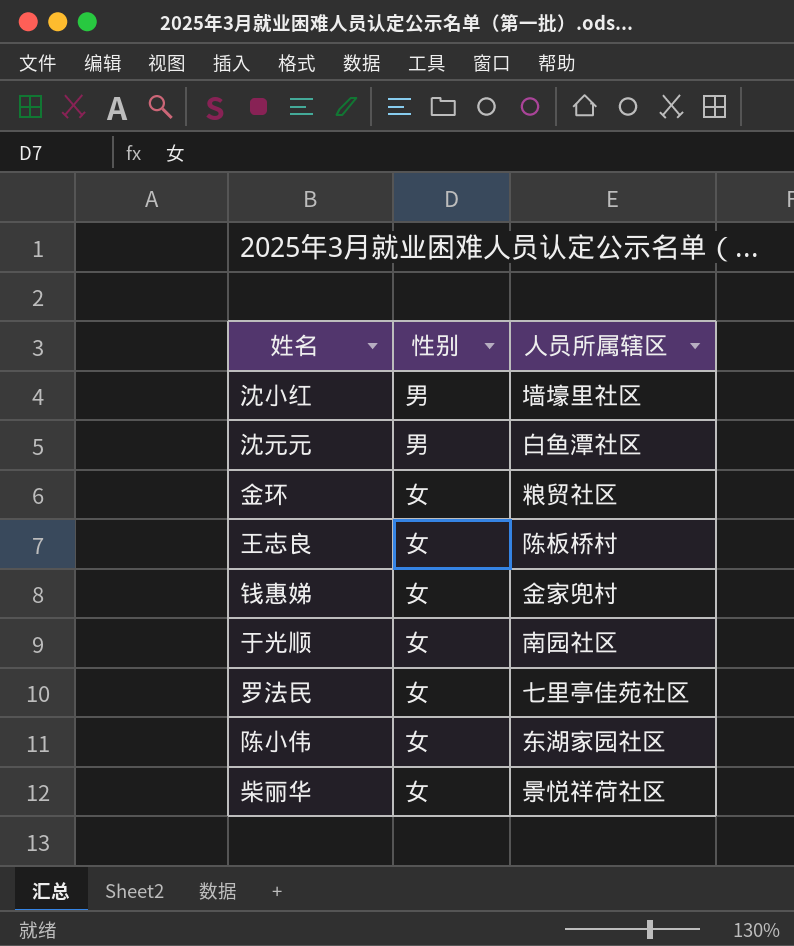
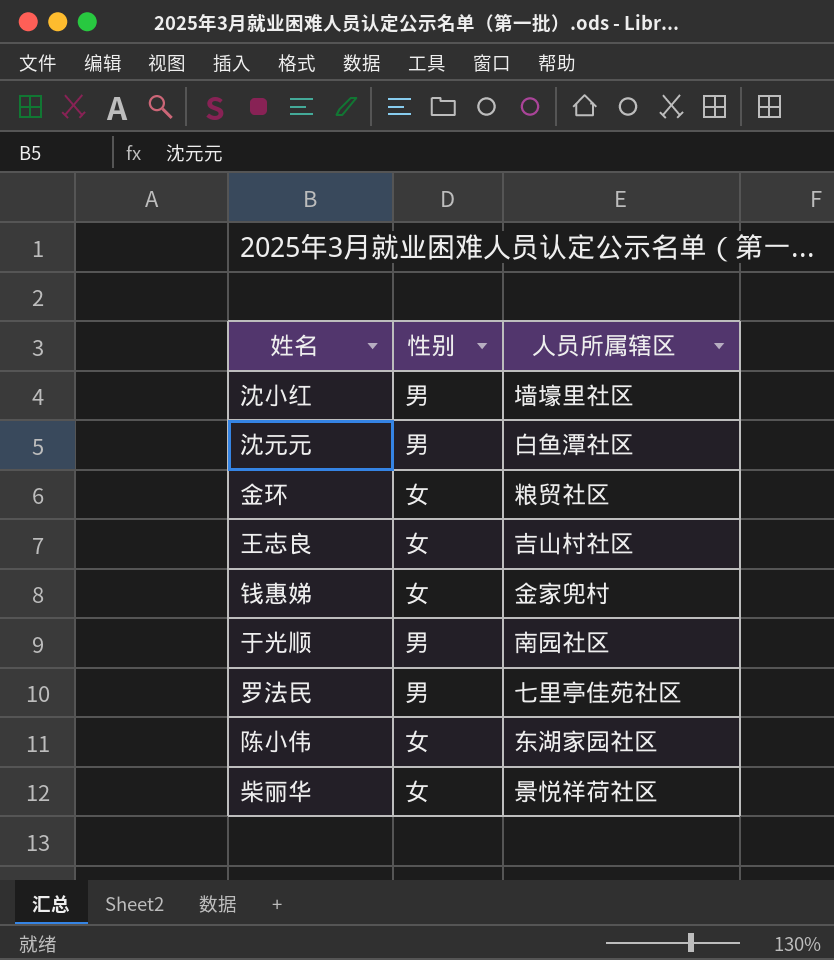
王志良 | 人员所属辖区: 陈板桥村 -> 吉山村社区
于光顺 | 性别: 女 -> 男
罗法民 | 性别: 女 -> 男

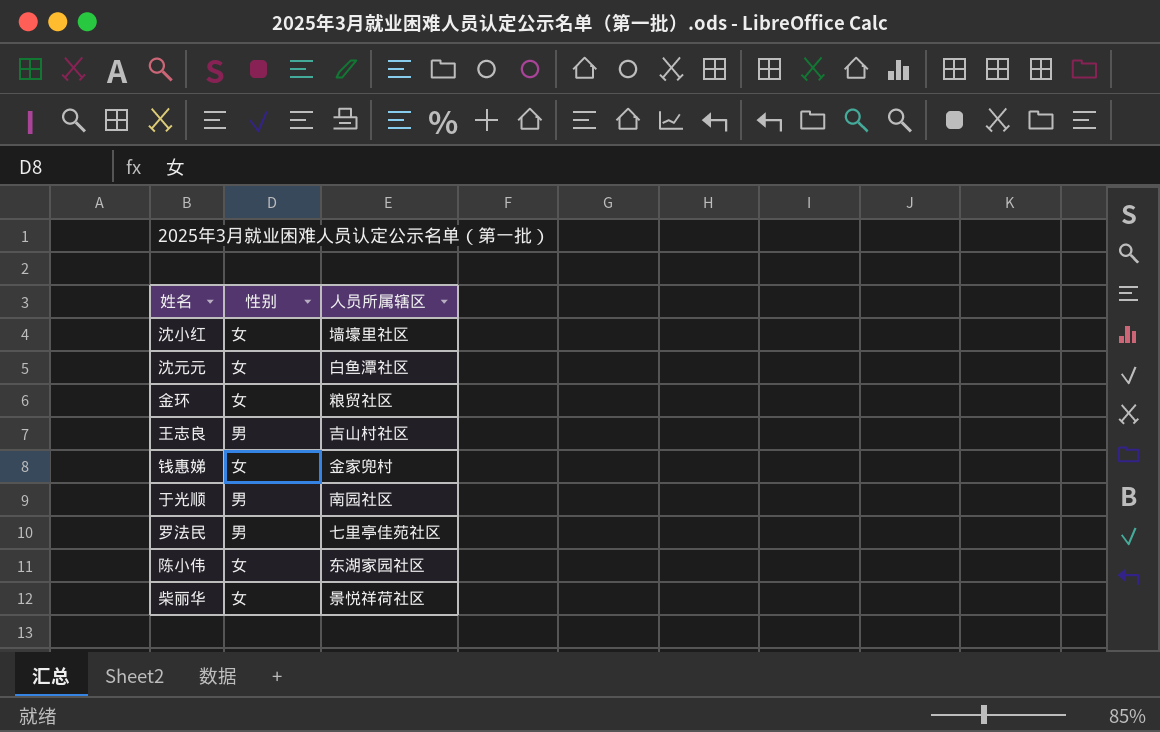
沈小红 | 性别: 男 -> 女
沈元元 | 性别: 男 -> 女
王志良 | 性别: 女 -> 男

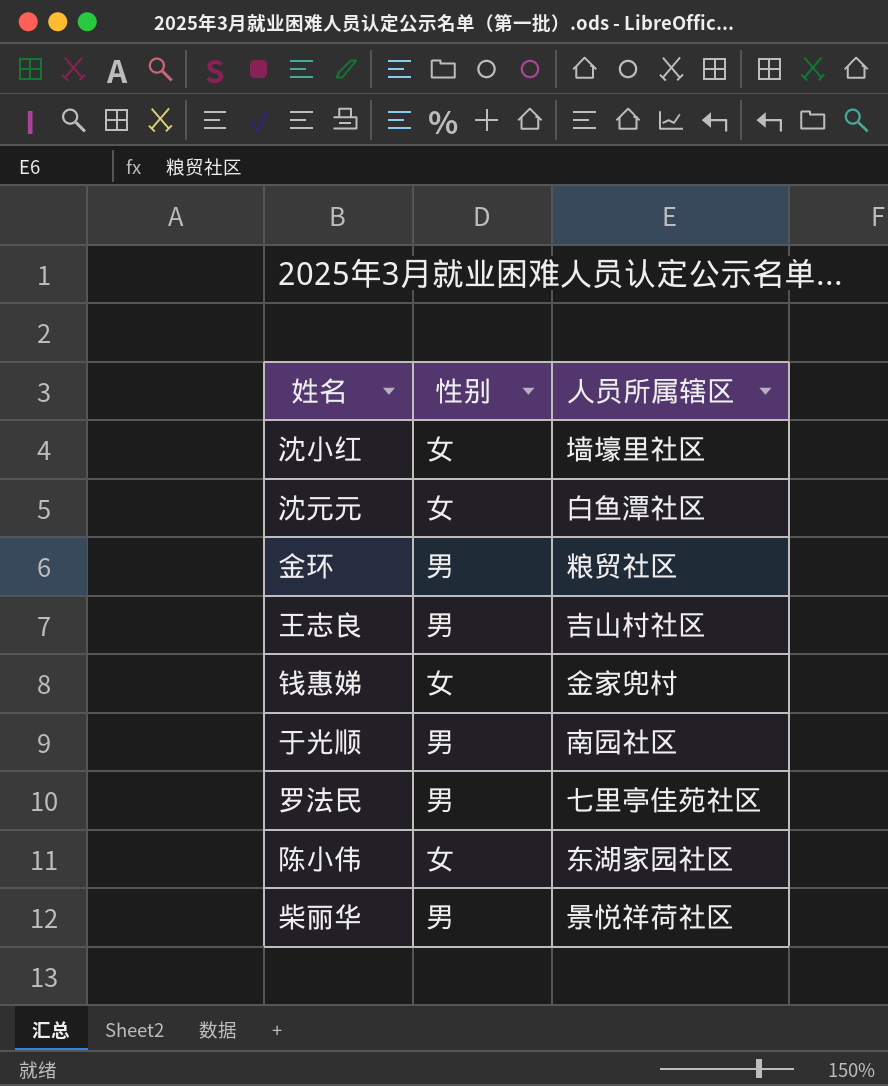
金环 | 性别: 女 -> 男
柴丽华 | 性别: 女 -> 男

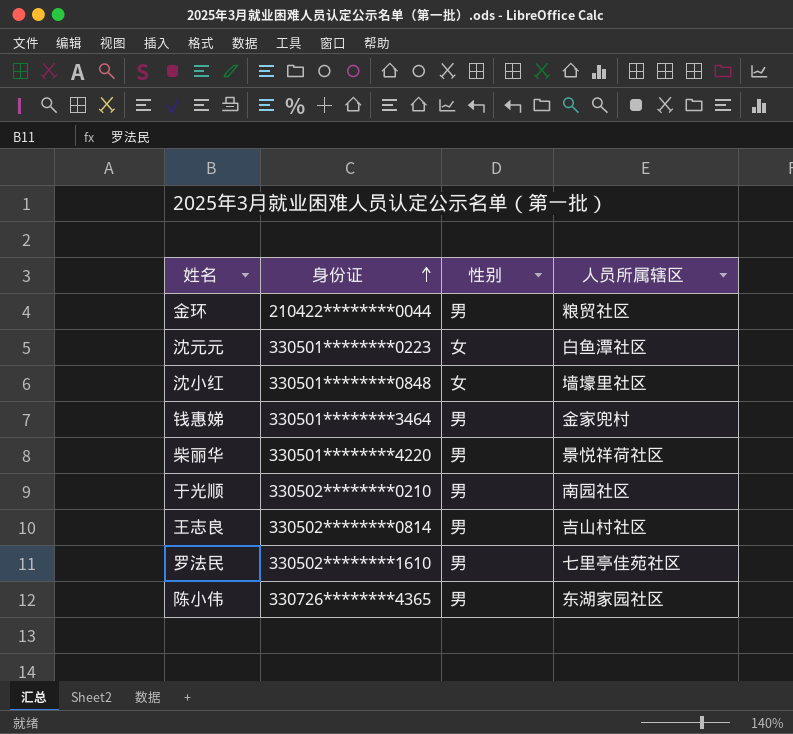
row order: none -> 身份证 ascending
column 身份证 | position: none -> 2
钱惠娣 | 性别: 女 -> 男
陈小伟 | 性别: 女 -> 男

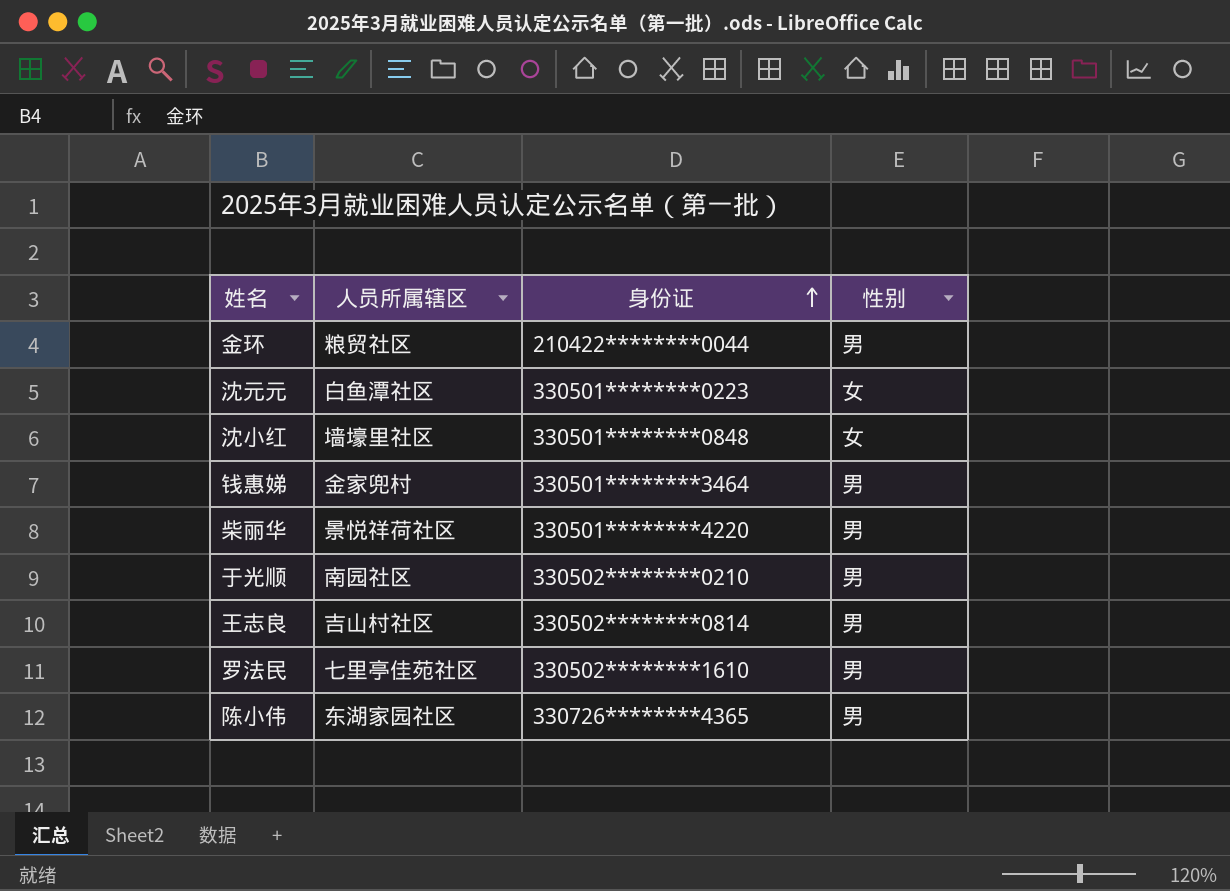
column 人员所属辖区 | position: 4 -> 2

